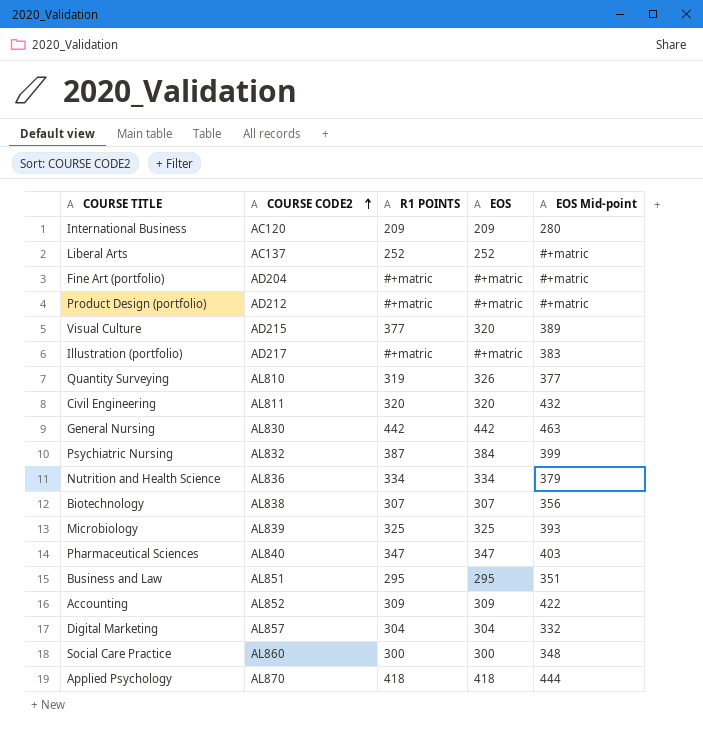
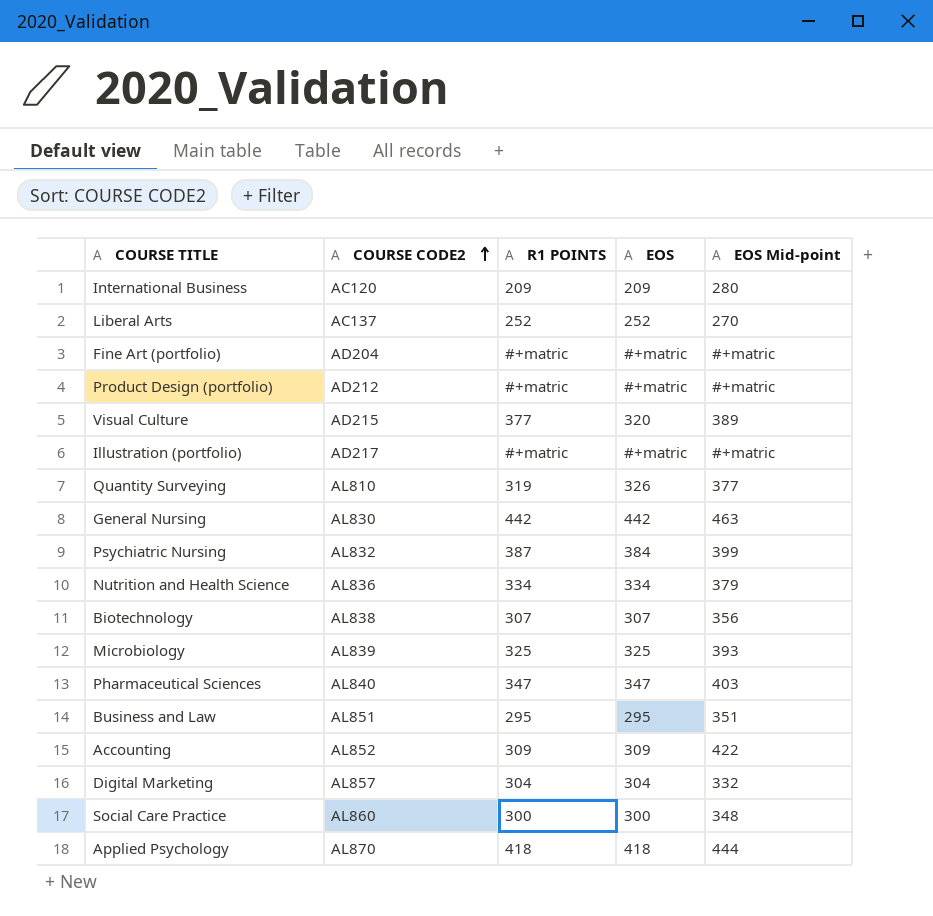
row Civil Engineering: AL811 | 320 | 320 | 432 -> none
Liberal Arts | EOS Mid-point: #+matric -> 270
Illustration (portfolio) | EOS Mid-point: 383 -> #+matric

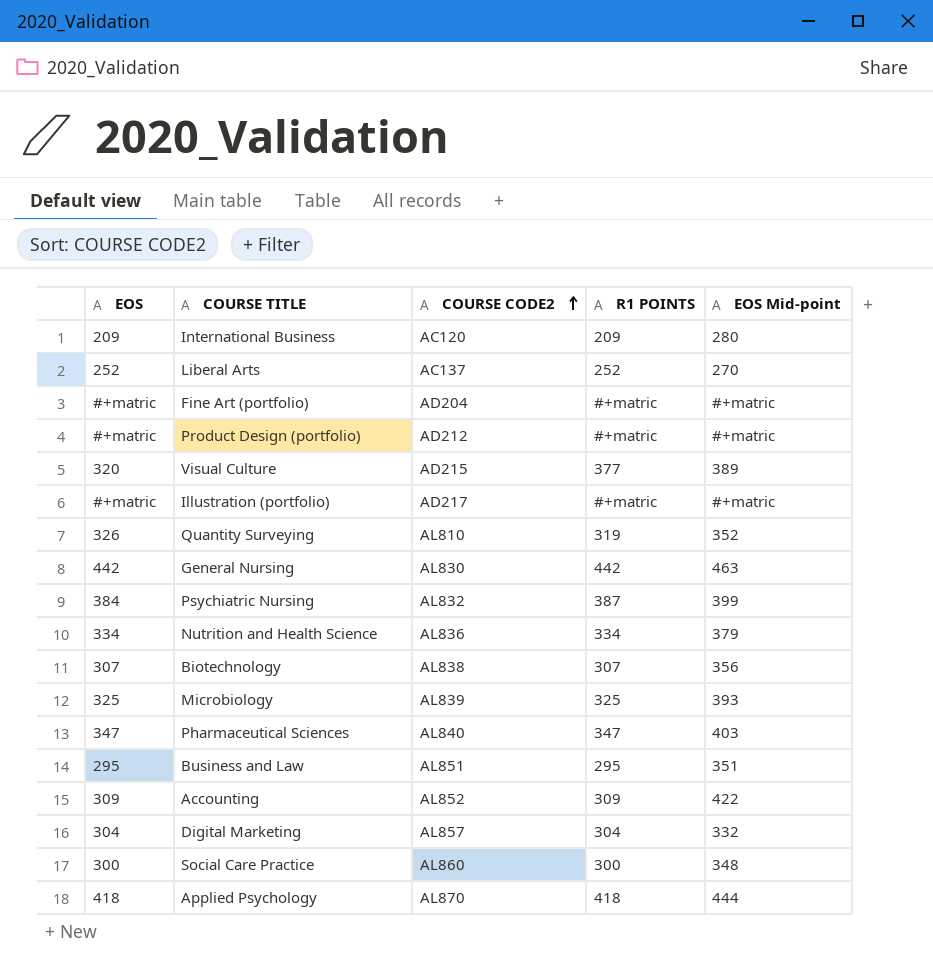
column EOS | position: 4 -> 1
Quantity Surveying | EOS Mid-point: 377 -> 352

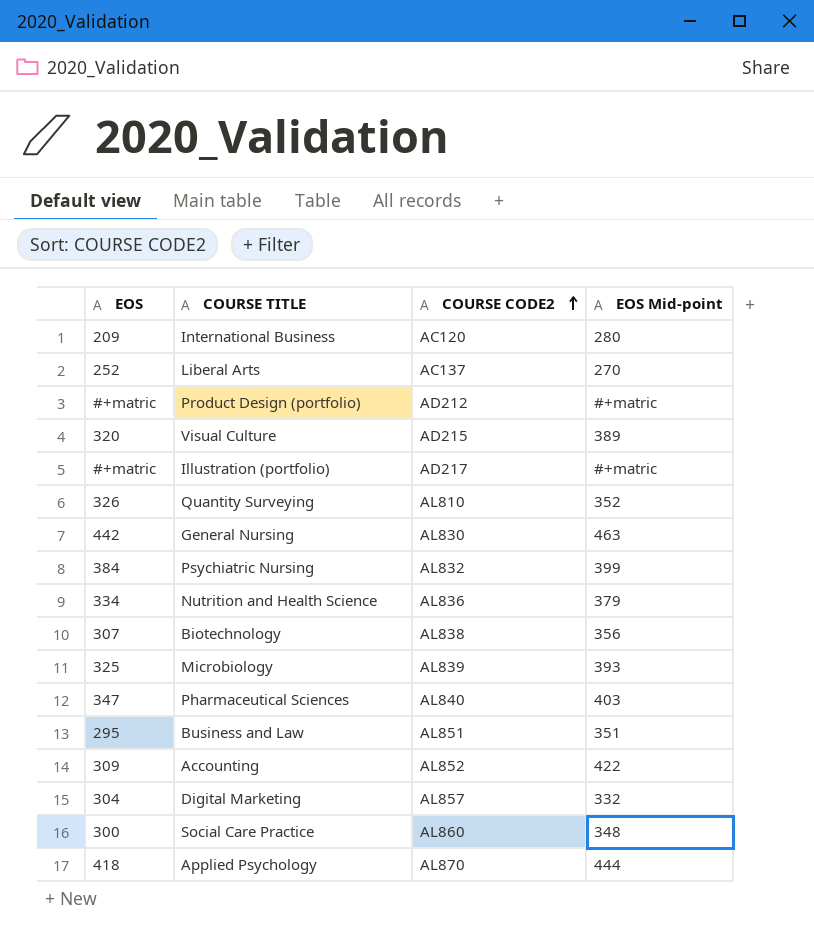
column R1 POINTS | position: 4 -> none
row Fine Art (portfolio): #+matric | AD204 | #+matric | #+matric -> none

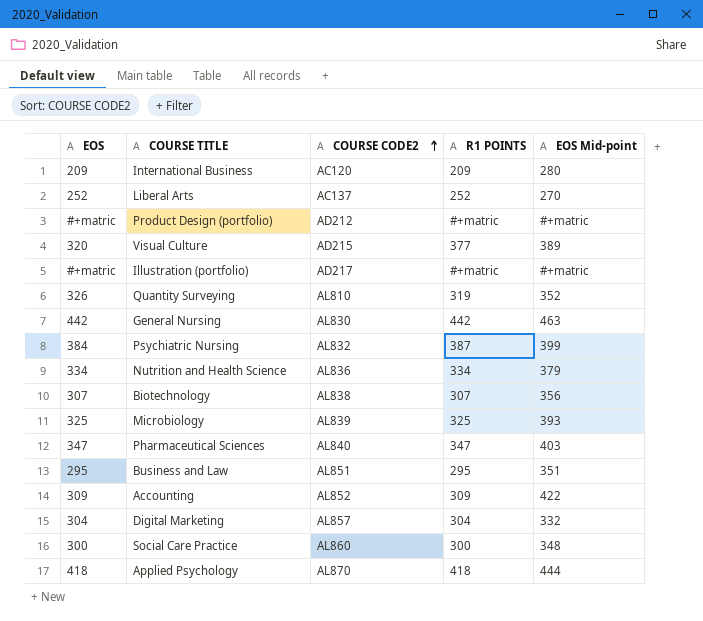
column R1 POINTS | position: none -> 4

